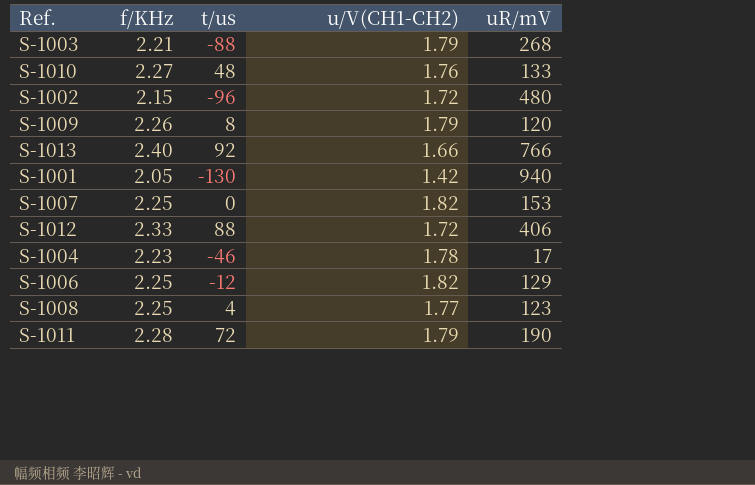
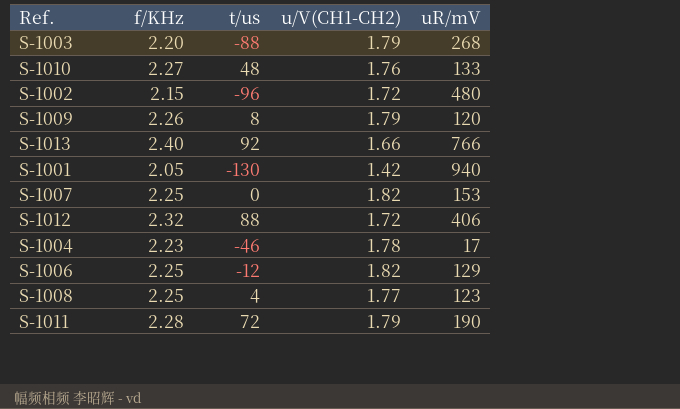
S-1003 | f/KHz: 2.21 -> 2.20
S-1012 | f/KHz: 2.33 -> 2.32

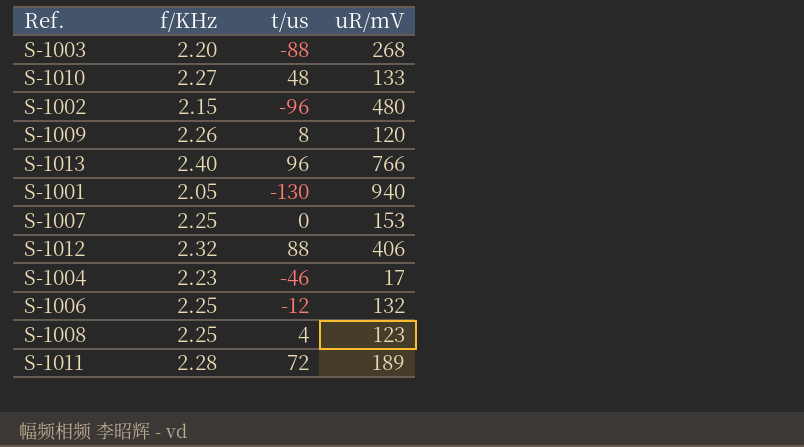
column u/V(CH1-CH2) | position: 4 -> none
S-1013 | t/us: 92 -> 96
S-1006 | uR/mV: 129 -> 132
S-1011 | uR/mV: 190 -> 189

